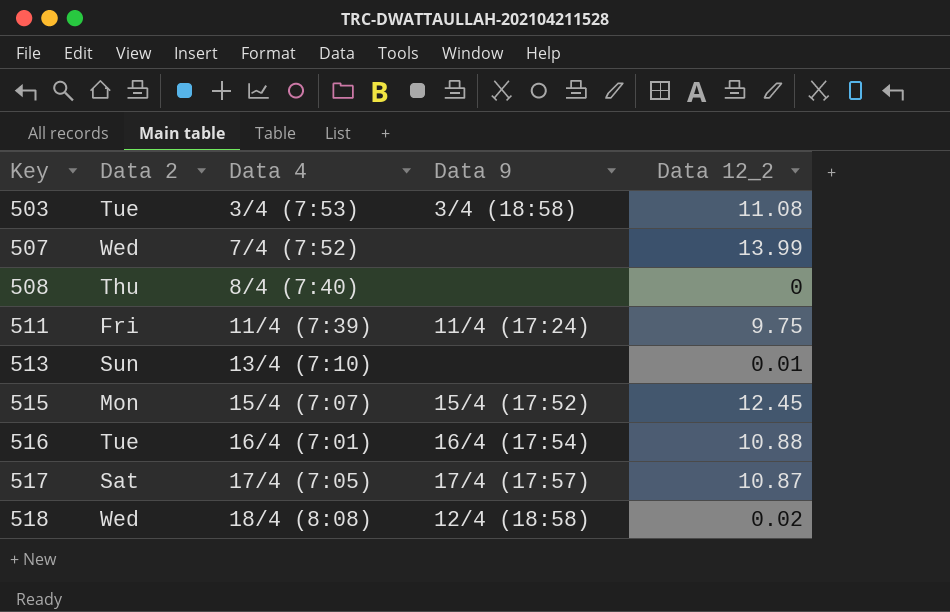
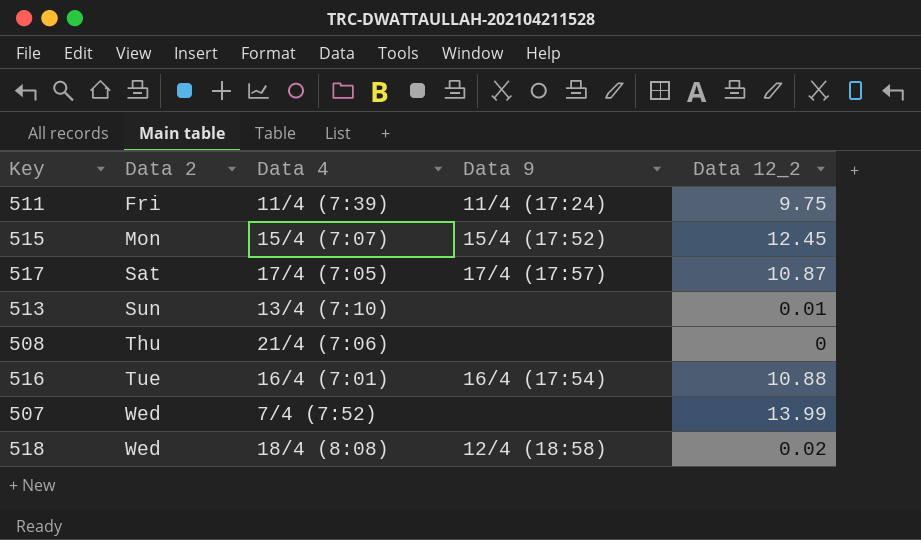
row order: Key ascending -> Data 2 ascending
row 503: Tue | 3/4 (7:53) | 3/4 (18:58) | 11.08 -> none
508 | Data 4: 8/4 (7:40) -> 21/4 (7:06)

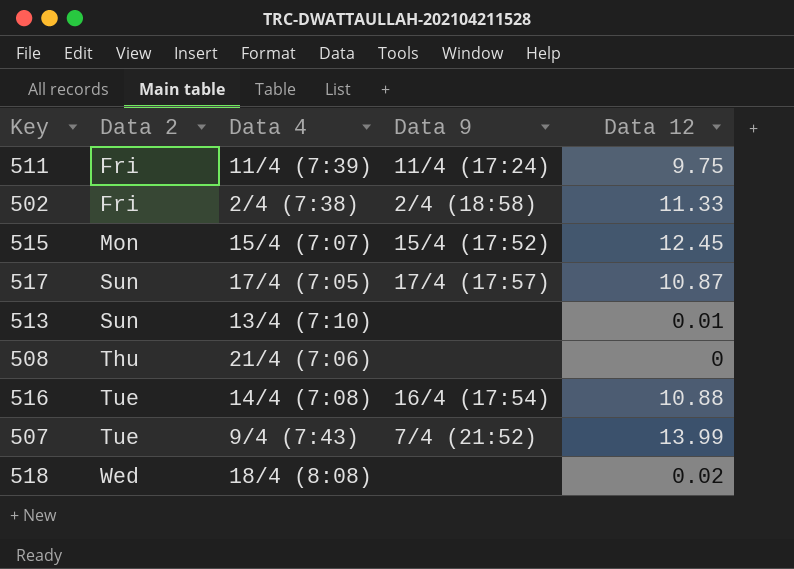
column name: Data 12_2 -> Data 12
row 502: none -> Fri | 2/4 (7:38) | 2/4 (18:58) | 11.33
517 | Data 2: Sat -> Sun
516 | Data 4: 16/4 (7:01) -> 14/4 (7:08)
507 | Data 2: Wed -> Tue
507 | Data 4: 7/4 (7:52) -> 9/4 (7:43)
507 | Data 9: none -> 7/4 (21:52)
518 | Data 9: 12/4 (18:58) -> none

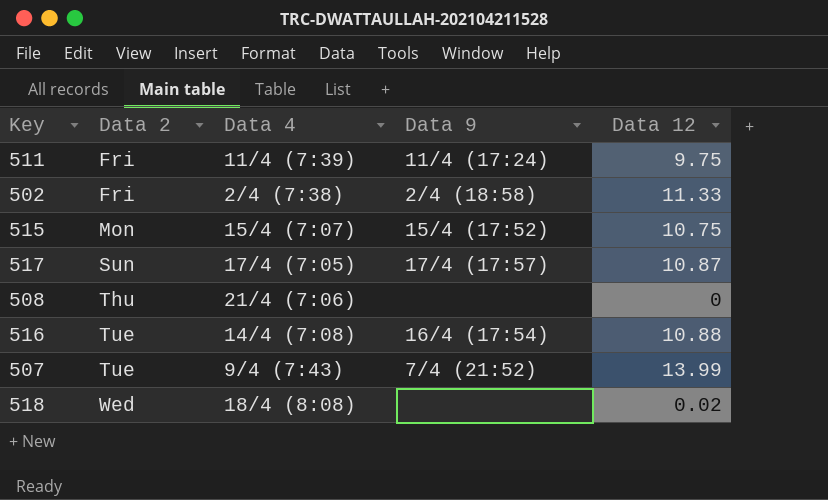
row 513: Sun | 13/4 (7:10) | none | 0.01 -> none
515 | Data 12: 12.45 -> 10.75

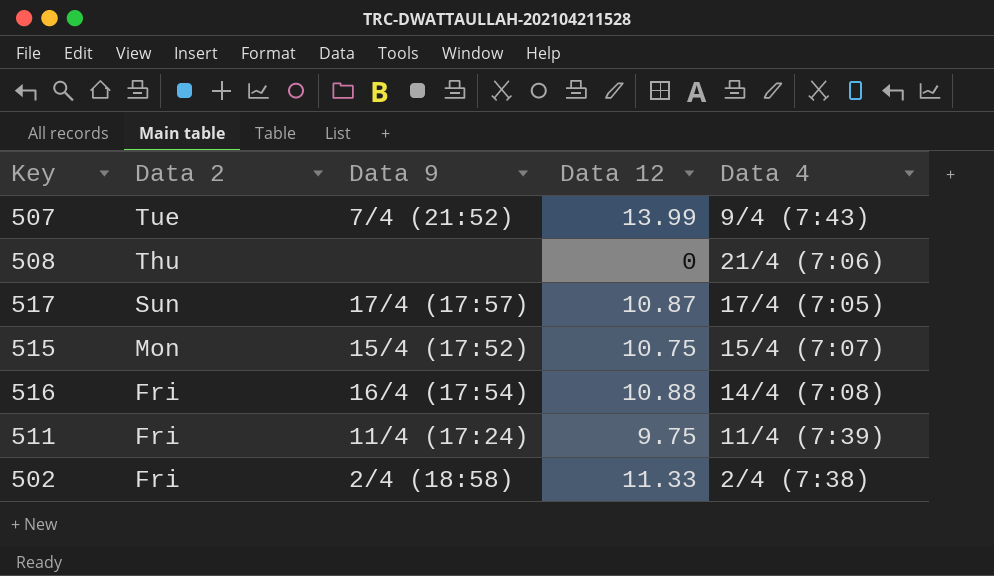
row order: Data 2 ascending -> Data 2 descending
column Data 4 | position: 3 -> 5
row 518: Wed | 18/4 (8:08) | none | 0.02 -> none
516 | Data 2: Tue -> Fri

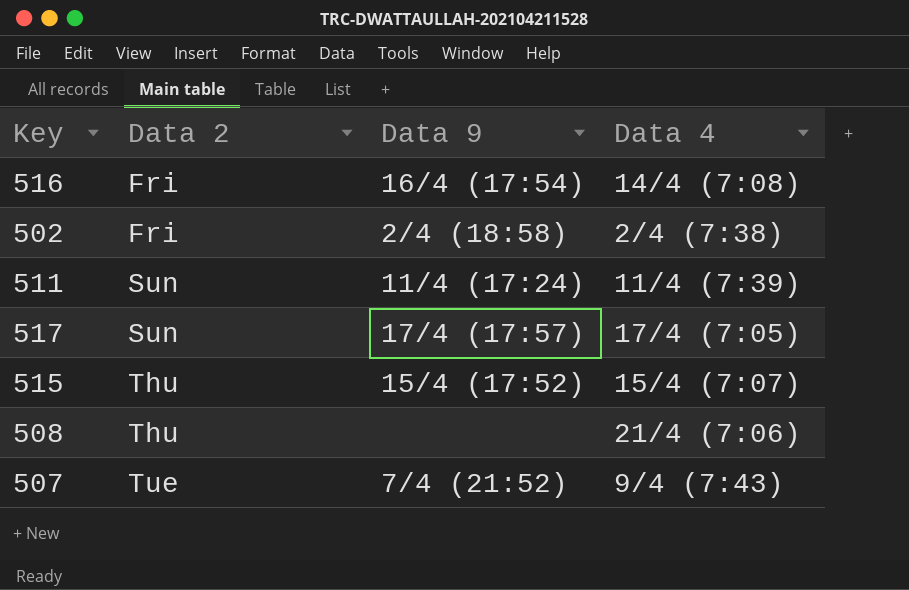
row order: Data 2 descending -> Data 2 ascending
column Data 12 | position: 4 -> none
511 | Data 2: Fri -> Sun
515 | Data 2: Mon -> Thu

